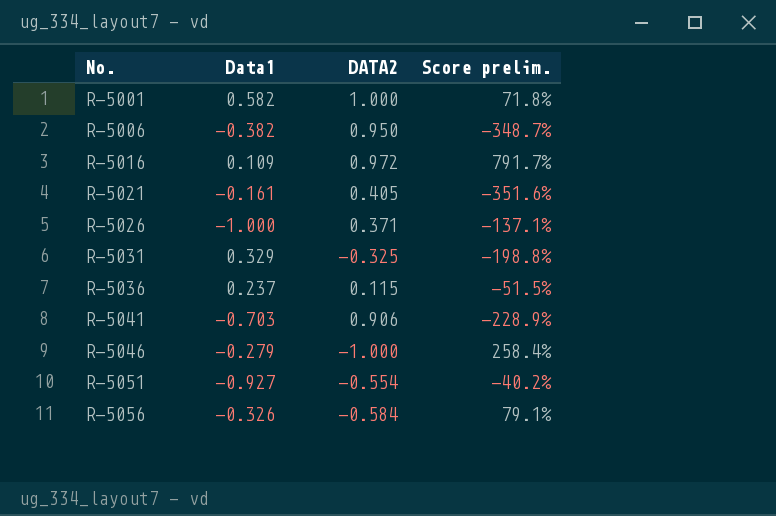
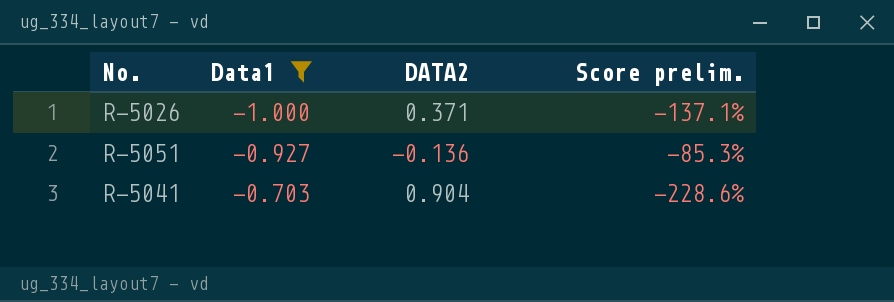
filter: none -> Data1 <= -0.703
row order: No. ascending -> Data1 ascending
R-5051 | DATA2: -0.554 -> -0.136
R-5051 | Score prelim.: -40.2% -> -85.3%
R-5041 | DATA2: 0.906 -> 0.904
R-5041 | Score prelim.: -228.9% -> -228.6%

